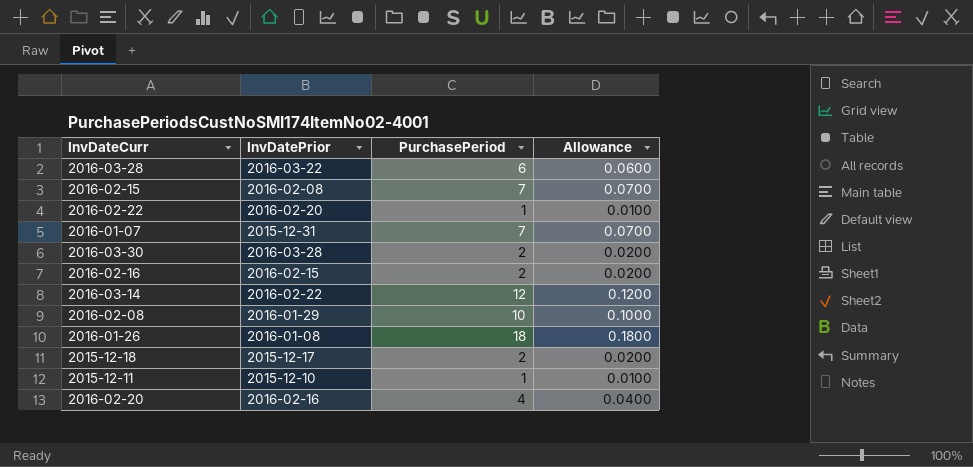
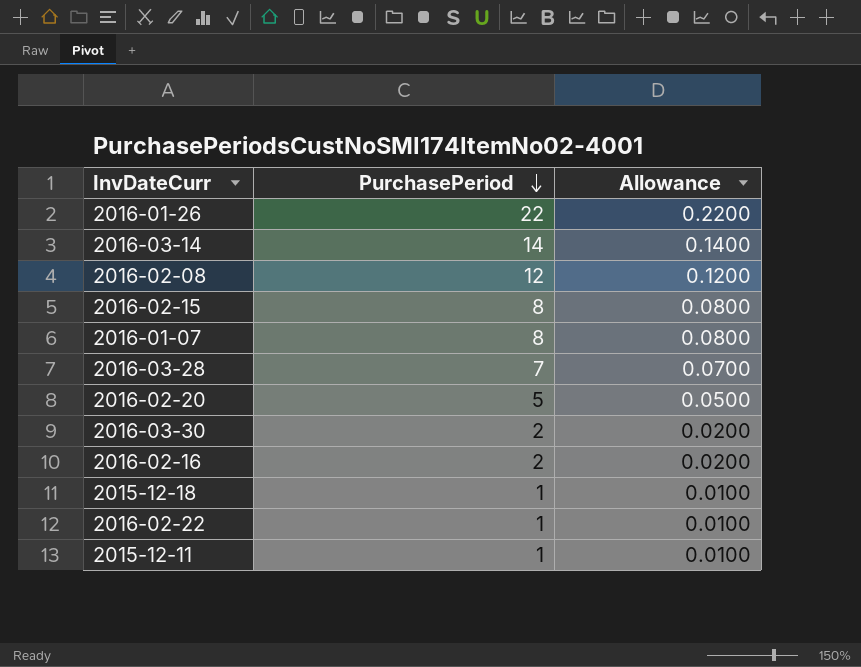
row order: none -> PurchasePeriod descending
column InvDatePrior | position: 2 -> none
2016-01-26 | PurchasePeriod: 18 -> 22
2016-01-26 | Allowance: 0.1800 -> 0.2200
2016-03-14 | PurchasePeriod: 12 -> 14
2016-03-14 | Allowance: 0.1200 -> 0.1400
2016-02-08 | PurchasePeriod: 10 -> 12
2016-02-08 | Allowance: 0.1000 -> 0.1200
2016-02-15 | PurchasePeriod: 7 -> 8
2016-02-15 | Allowance: 0.0700 -> 0.0800
2016-01-07 | PurchasePeriod: 7 -> 8
2016-01-07 | Allowance: 0.0700 -> 0.0800
2016-03-28 | PurchasePeriod: 6 -> 7
2016-03-28 | Allowance: 0.0600 -> 0.0700
2016-02-20 | PurchasePeriod: 4 -> 5
2016-02-20 | Allowance: 0.0400 -> 0.0500
2015-12-18 | PurchasePeriod: 2 -> 1
2015-12-18 | Allowance: 0.0200 -> 0.0100

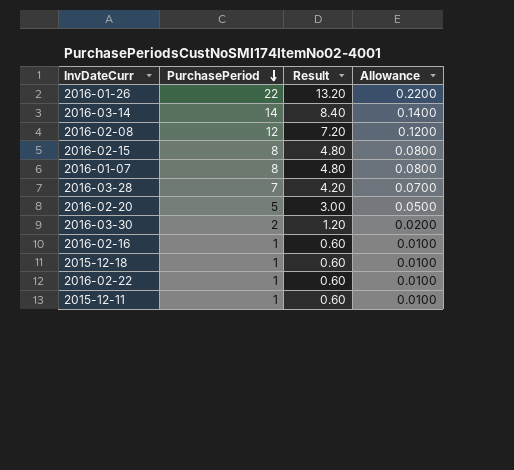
column Result | formula: none -> [PurchasePeriod] * 0.6
2016-02-16 | PurchasePeriod: 2 -> 1
2016-02-16 | Allowance: 0.0200 -> 0.0100

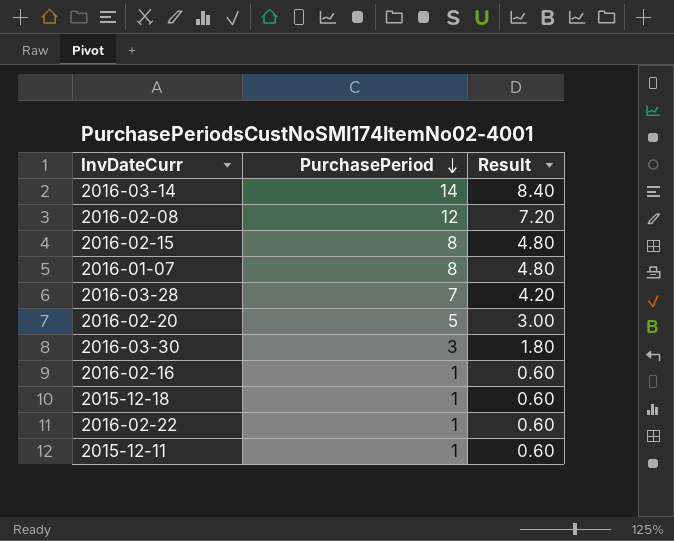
column Allowance | formula: [PurchasePeriod] * 0.01 -> none
row 2016-01-26: 22 | 13.20 | 0.2200 -> none
2016-03-30 | PurchasePeriod: 2 -> 3
2016-03-30 | Result: 1.20 -> 1.80

